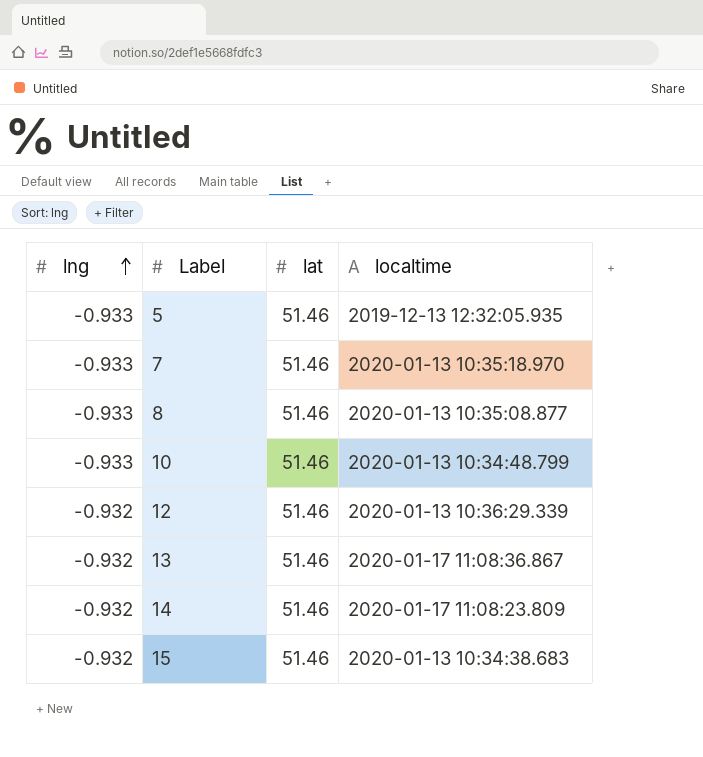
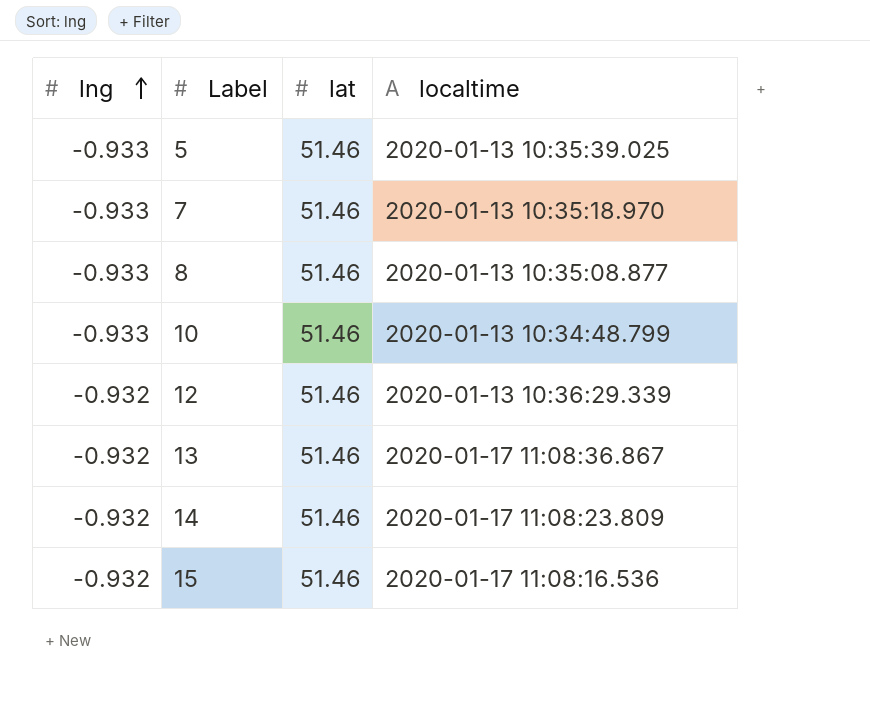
5 | localtime: 2019-12-13 12:32:05.935 -> 2020-01-13 10:35:39.025
15 | localtime: 2020-01-13 10:34:38.683 -> 2020-01-17 11:08:16.536

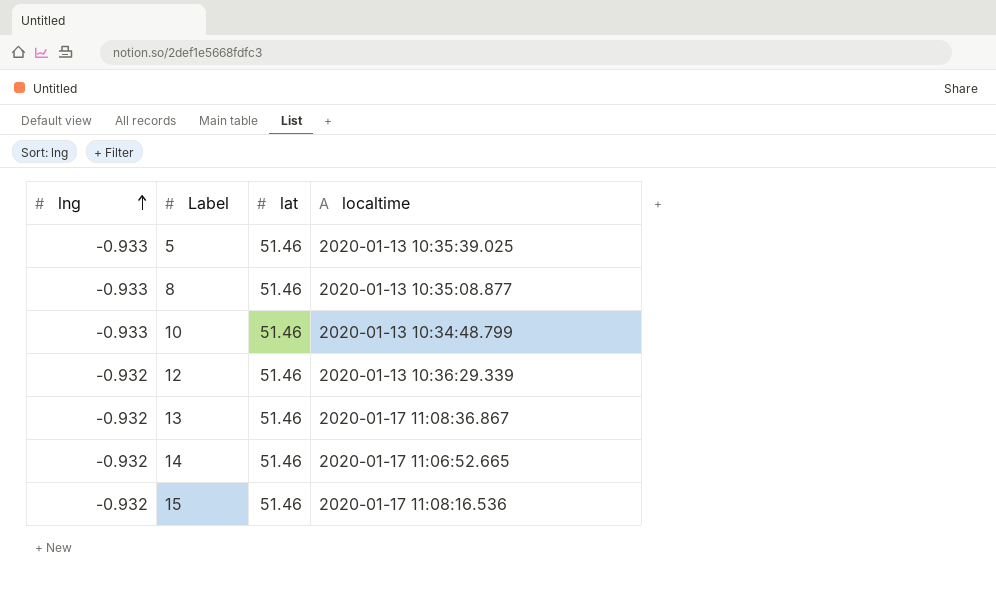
row 7: -0.933 | 51.46 | 2020-01-13 10:35:18.970 -> none
14 | localtime: 2020-01-17 11:08:23.809 -> 2020-01-17 11:06:52.665

